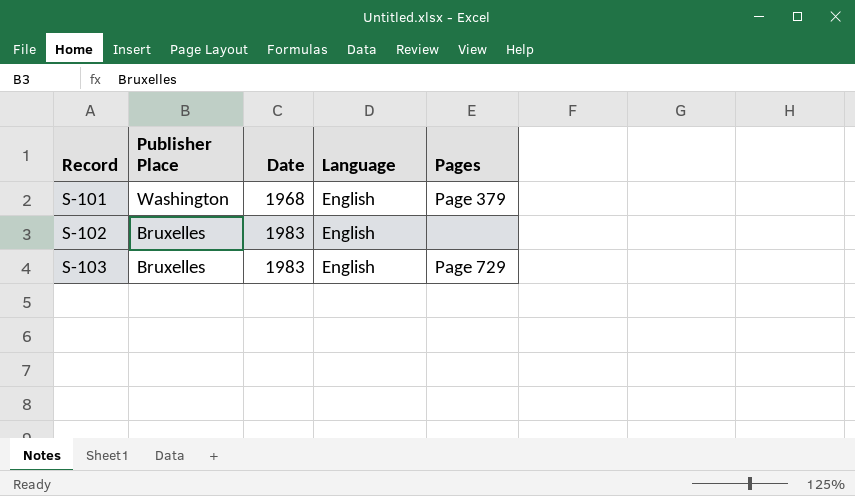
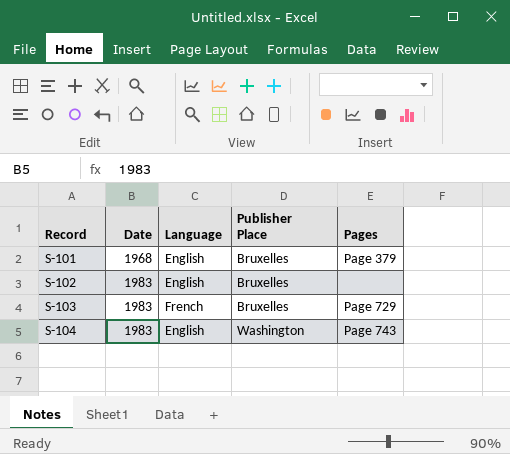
column Publisher Place | position: 2 -> 4
S-101 | Publisher Place: Washington -> Bruxelles
S-103 | Language: English -> French
row S-104: none -> 1983 | English | Washington | Page 743

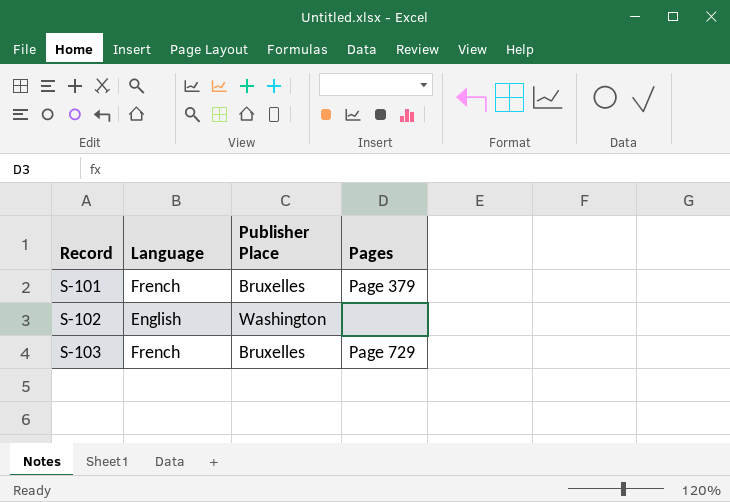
column Date | position: 2 -> none
row S-104: 1983 | English | Washington | Page 743 -> none
S-101 | Language: English -> French
S-102 | Publisher Place: Bruxelles -> Washington

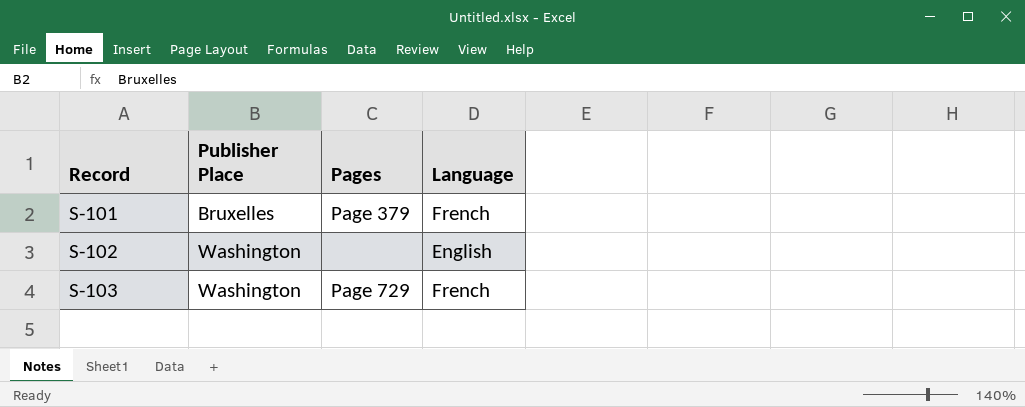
column Language | position: 2 -> 4
S-103 | Publisher Place: Bruxelles -> Washington

